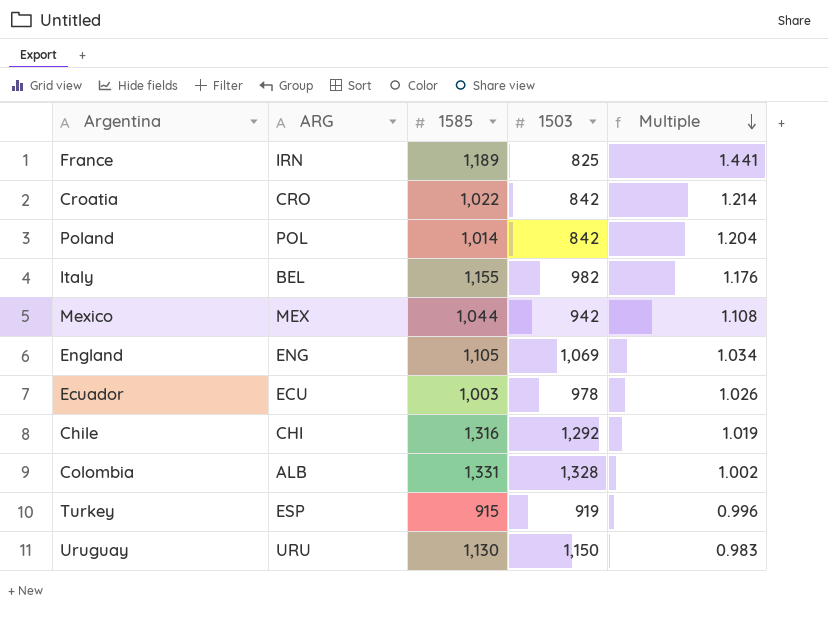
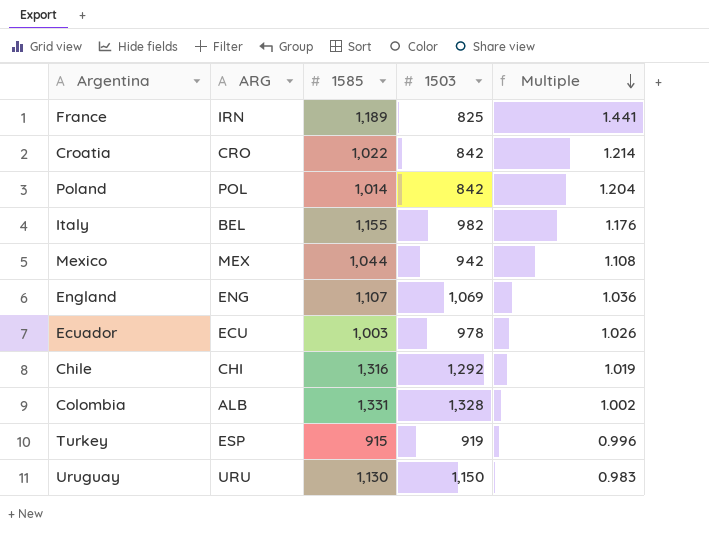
England | 1585: 1,105 -> 1,107
England | Multiple: 1.034 -> 1.036

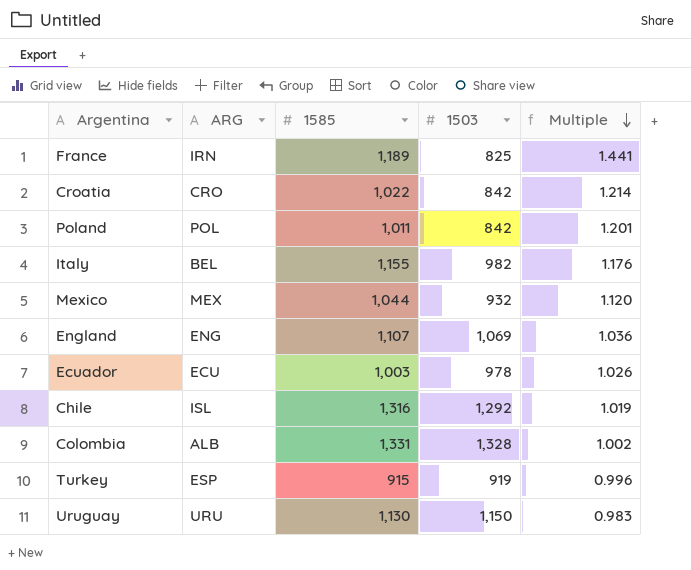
Poland | 1585: 1,014 -> 1,011
Poland | Multiple: 1.204 -> 1.201
Mexico | 1503: 942 -> 932
Mexico | Multiple: 1.108 -> 1.120
Chile | ARG: CHI -> ISL

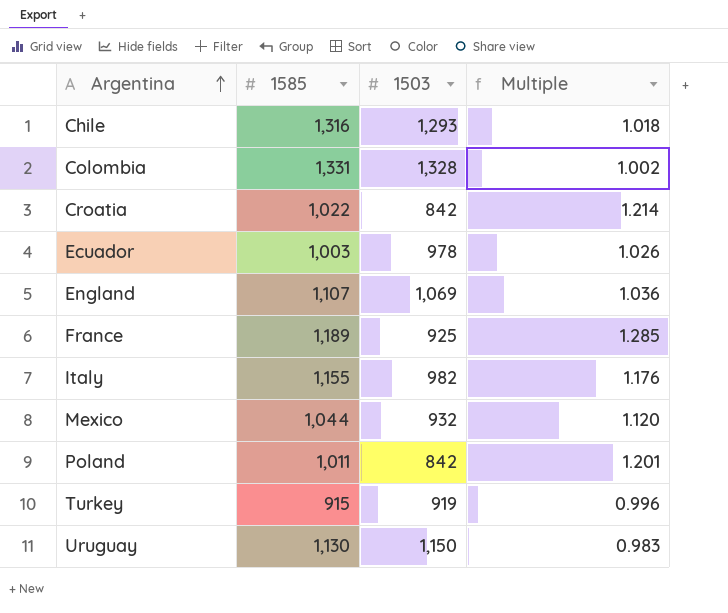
row order: Multiple descending -> Argentina ascending
column ARG | position: 2 -> none
Chile | 1503: 1,292 -> 1,293
Chile | Multiple: 1.019 -> 1.018
France | 1503: 825 -> 925
France | Multiple: 1.441 -> 1.285

